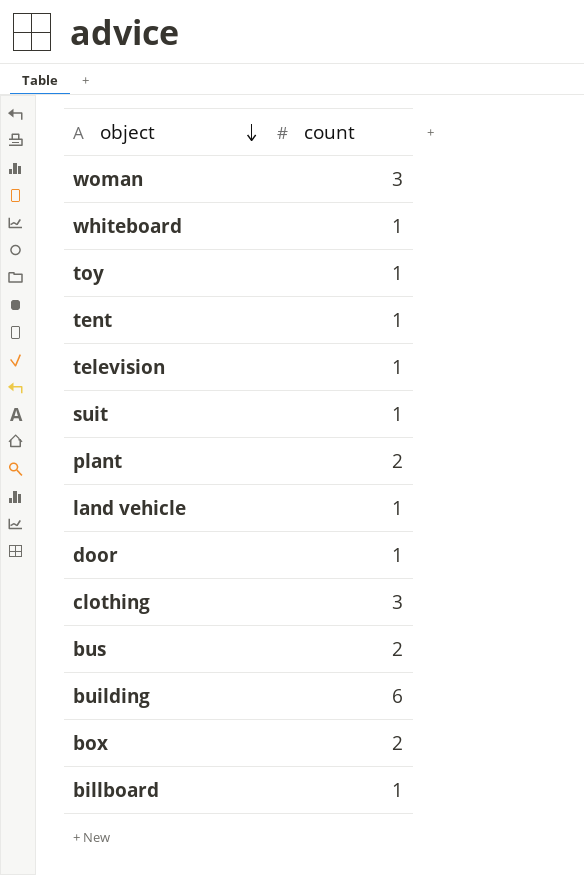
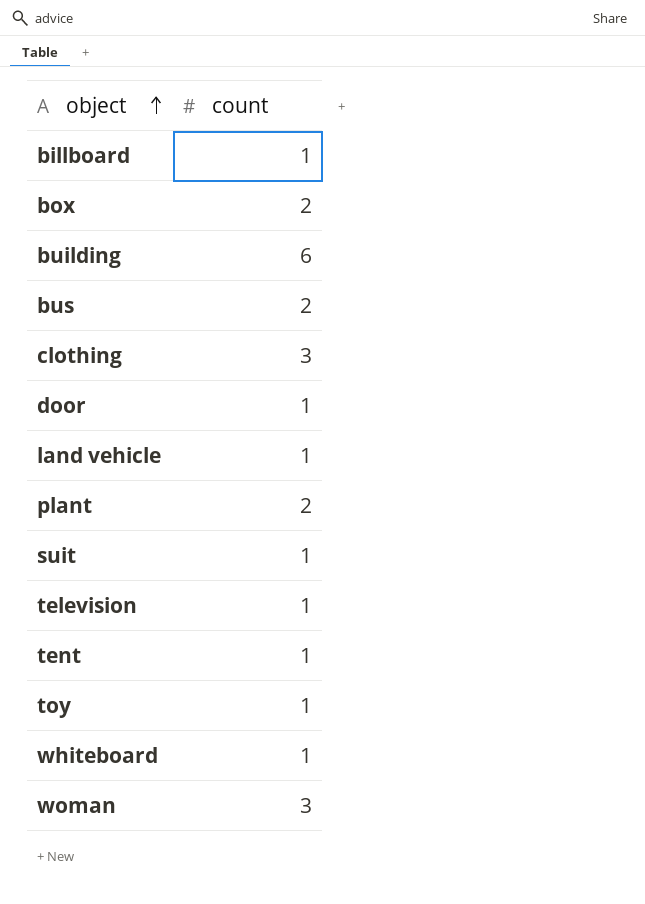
row order: object descending -> object ascending

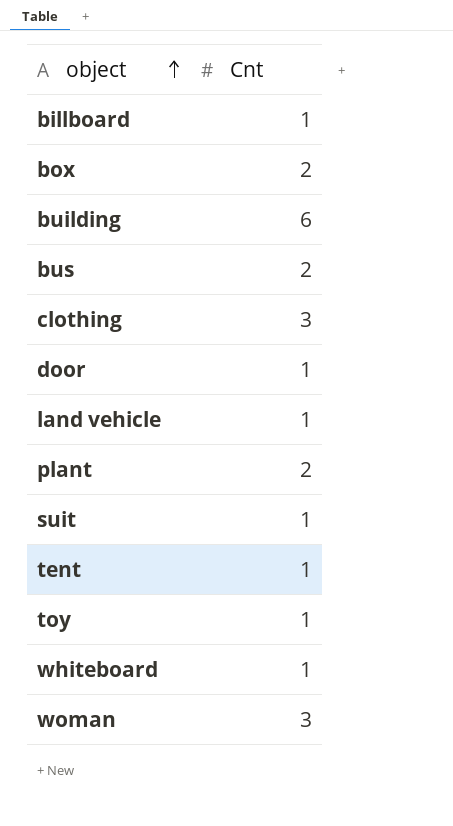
column name: count -> Cnt
row television: 1 -> none

